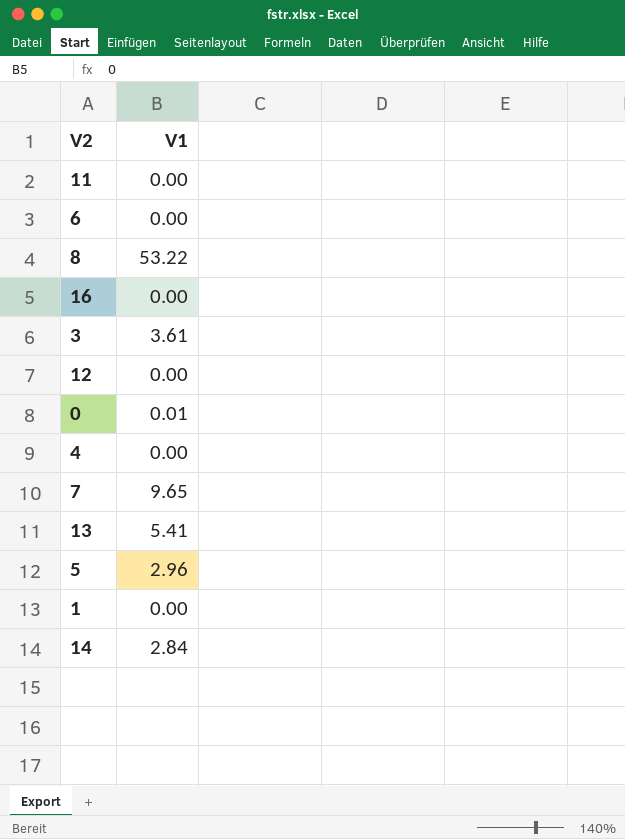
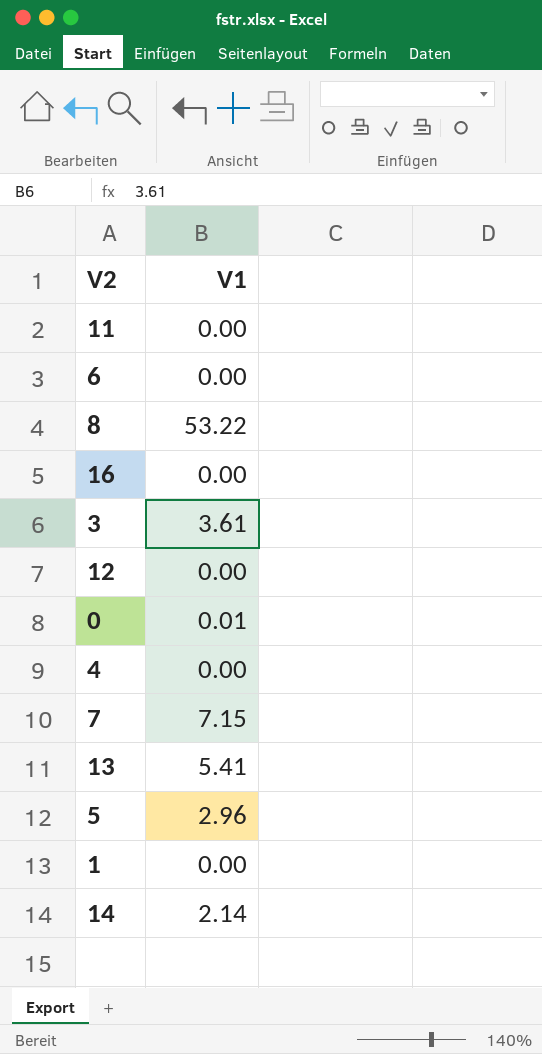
7 | V1: 9.65 -> 7.15
14 | V1: 2.84 -> 2.14

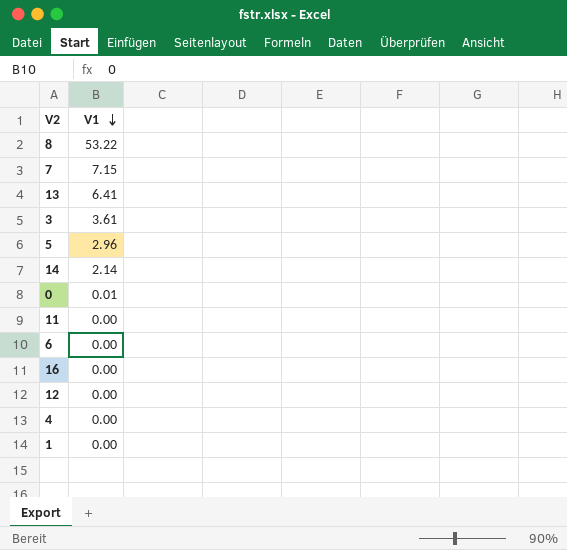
row order: none -> V1 descending
13 | V1: 5.41 -> 6.41

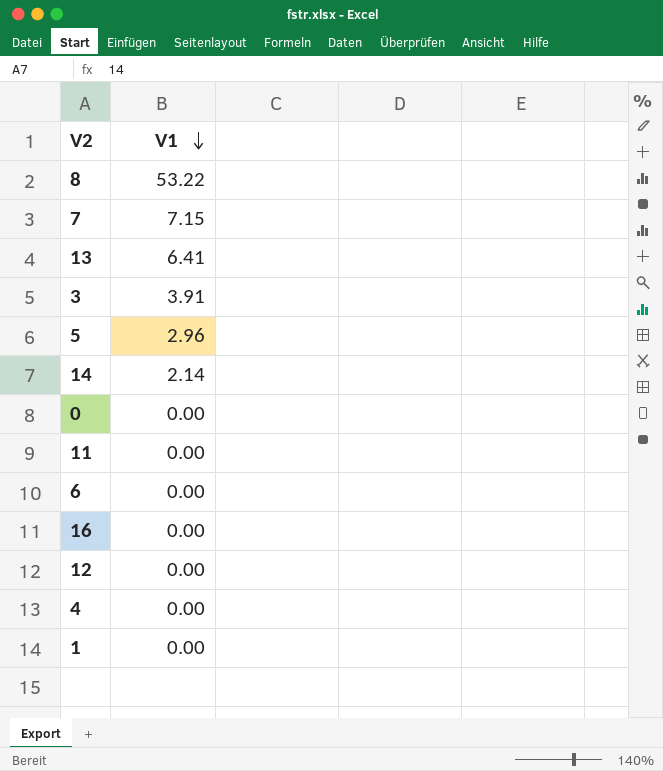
3 | V1: 3.61 -> 3.91
0 | V1: 0.01 -> 0.00

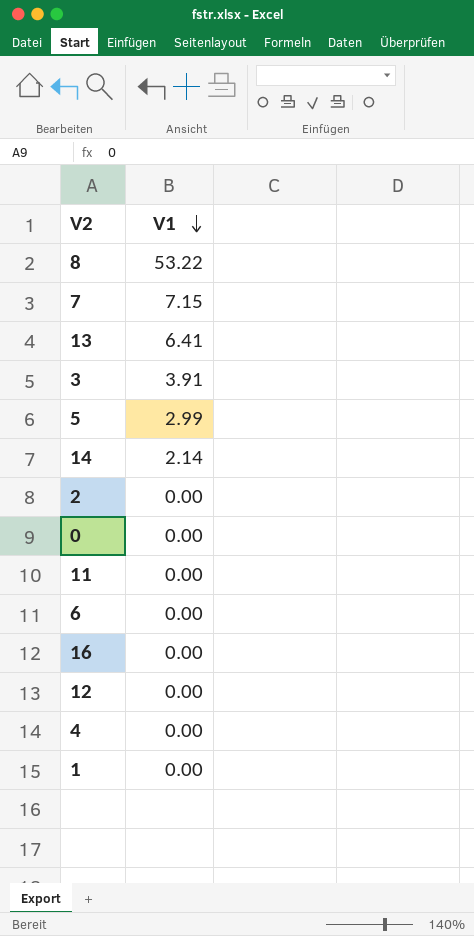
5 | V1: 2.96 -> 2.99
row 2: none -> 0.00

